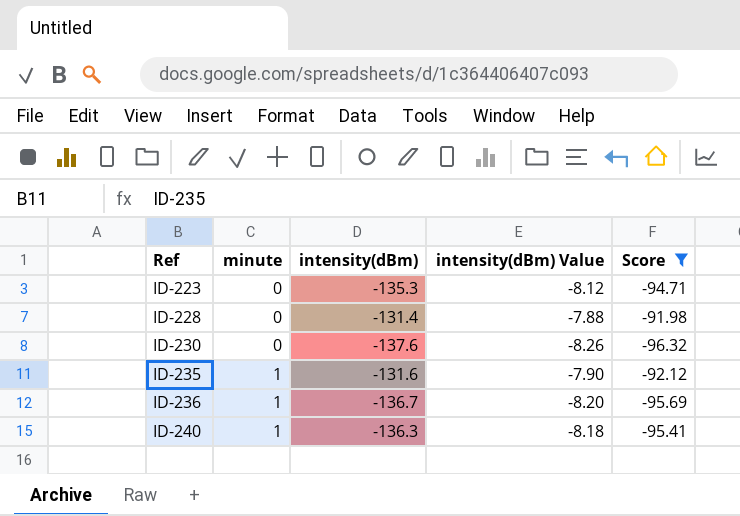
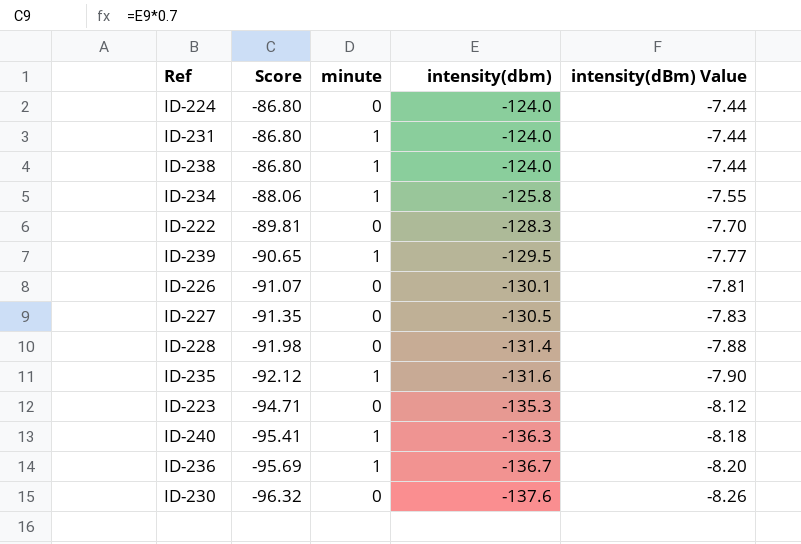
filter: Score <= -91.98 -> none
row order: Ref ascending -> Score descending
column Score | position: 5 -> 2
column name: intensity(dBm) -> intensity(dbm)

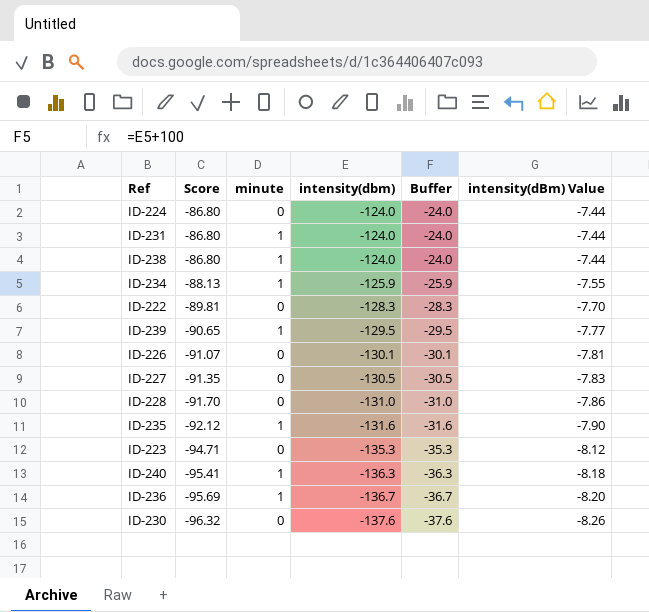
column Buffer | formula: none -> [intensity(dbm)] + 100
ID-234 | Score: -88.06 -> -88.13
ID-234 | intensity(dbm): -125.8 -> -125.9
ID-228 | Score: -91.98 -> -91.70
ID-228 | intensity(dbm): -131.4 -> -131.0
ID-228 | intensity(dBm) Value: -7.88 -> -7.86

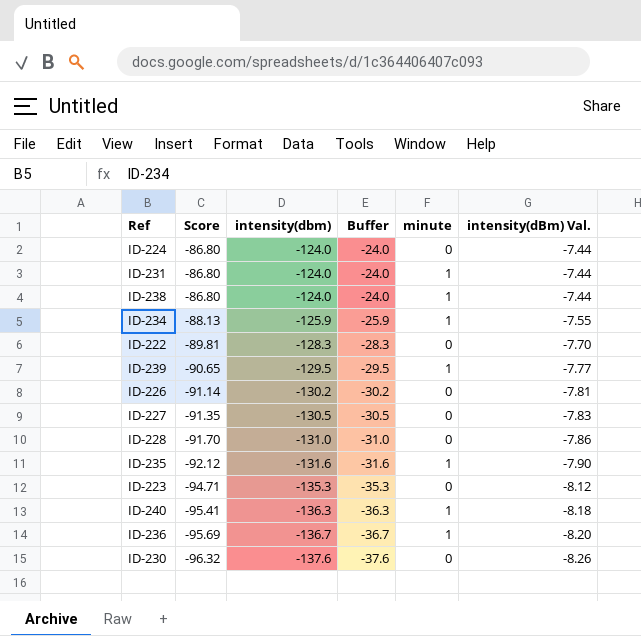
column minute | position: 3 -> 5
column name: intensity(dBm) Value -> intensity(dBm) Val.
ID-226 | Score: -91.07 -> -91.14
ID-226 | intensity(dbm): -130.1 -> -130.2
ID-226 | Buffer: -30.1 -> -30.2

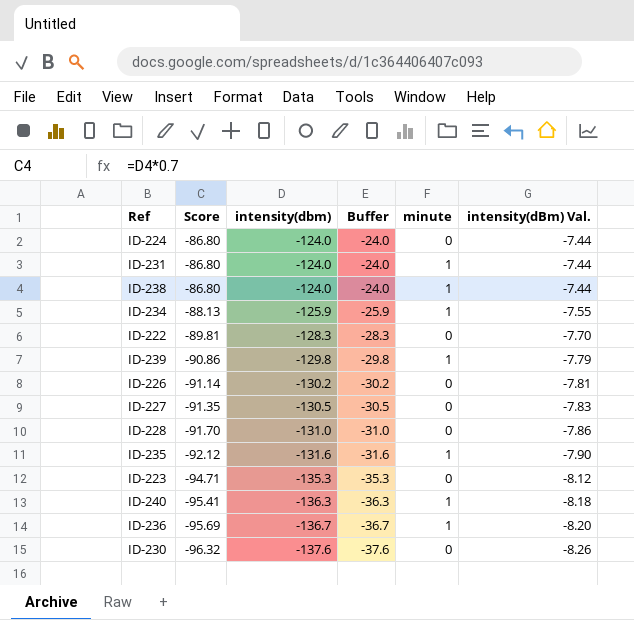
ID-239 | Score: -90.65 -> -90.86
ID-239 | intensity(dbm): -129.5 -> -129.8
ID-239 | Buffer: -29.5 -> -29.8
ID-239 | intensity(dBm) Val.: -7.77 -> -7.79

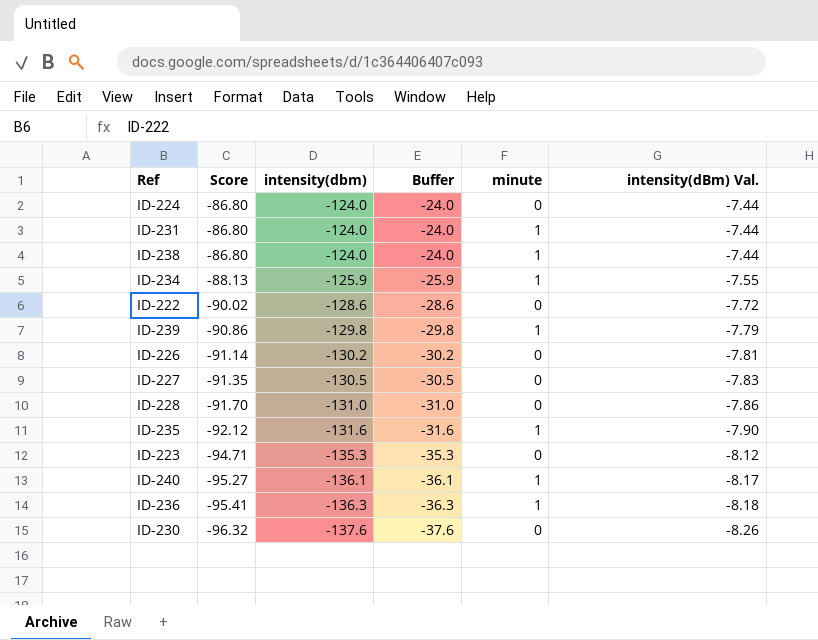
ID-222 | Score: -89.81 -> -90.02
ID-222 | intensity(dbm): -128.3 -> -128.6
ID-222 | Buffer: -28.3 -> -28.6
ID-222 | intensity(dBm) Val.: -7.70 -> -7.72
ID-240 | Score: -95.41 -> -95.27
ID-240 | intensity(dbm): -136.3 -> -136.1
ID-240 | Buffer: -36.3 -> -36.1
ID-240 | intensity(dBm) Val.: -8.18 -> -8.17
ID-236 | Score: -95.69 -> -95.41
ID-236 | intensity(dbm): -136.7 -> -136.3
ID-236 | Buffer: -36.7 -> -36.3
ID-236 | intensity(dBm) Val.: -8.20 -> -8.18

